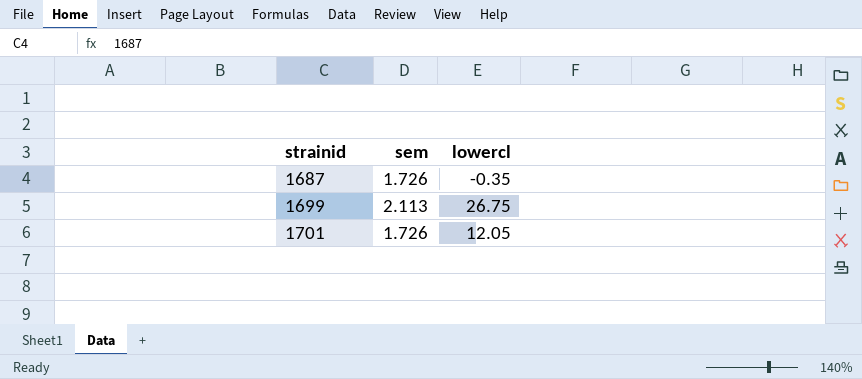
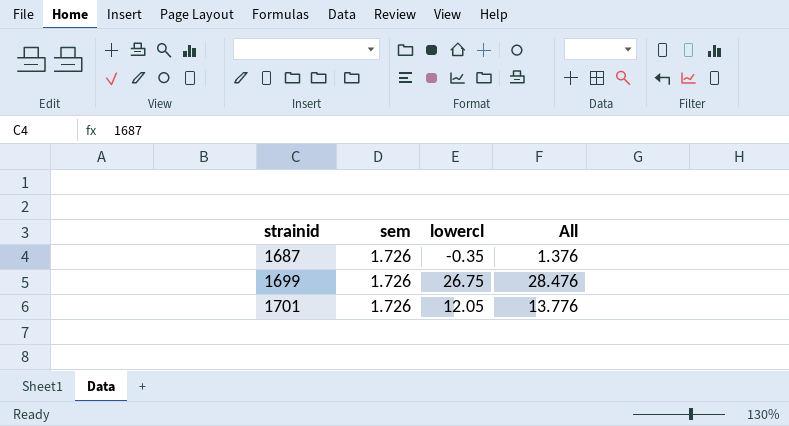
column All | formula: none -> [sem] + [lowercl]
1699 | sem: 2.113 -> 1.726

